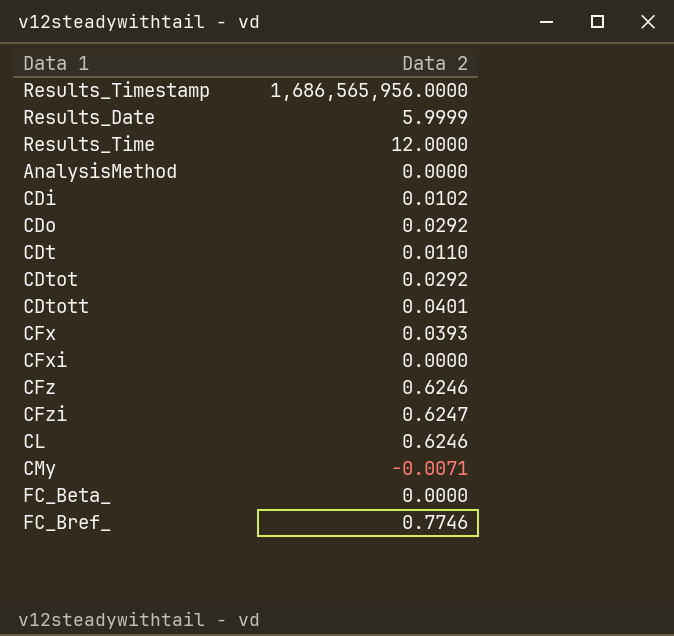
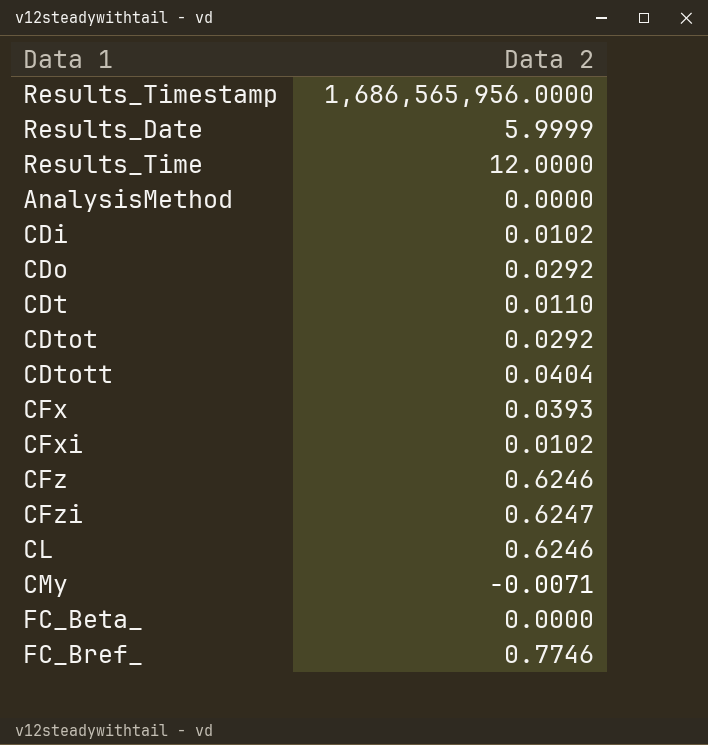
CDtott | Data 2: 0.0401 -> 0.0404
CFxi | Data 2: 0.0000 -> 0.0102

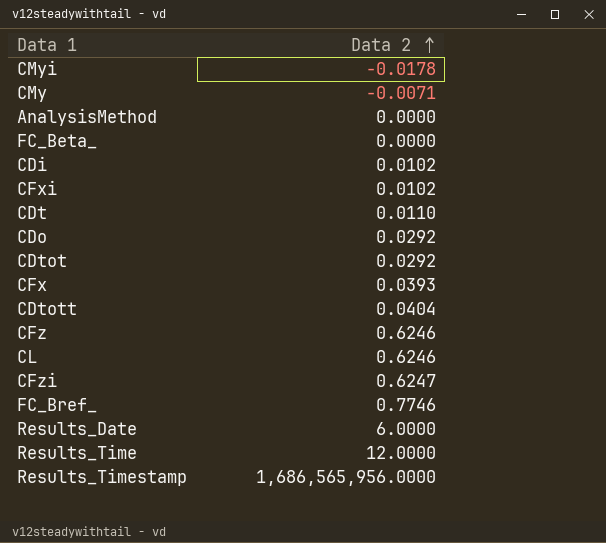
row order: none -> Data 2 ascending
row CMyi: none -> -0.0178
Results_Date | Data 2: 5.9999 -> 6.0000

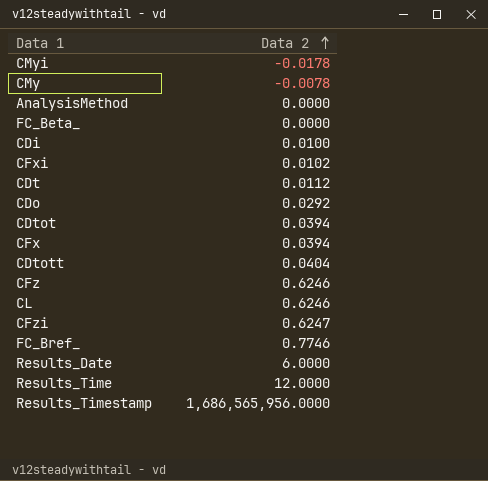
CMy | Data 2: -0.0071 -> -0.0078
CDi | Data 2: 0.0102 -> 0.0100
CDt | Data 2: 0.0110 -> 0.0112
CDtot | Data 2: 0.0292 -> 0.0394
CFx | Data 2: 0.0393 -> 0.0394

